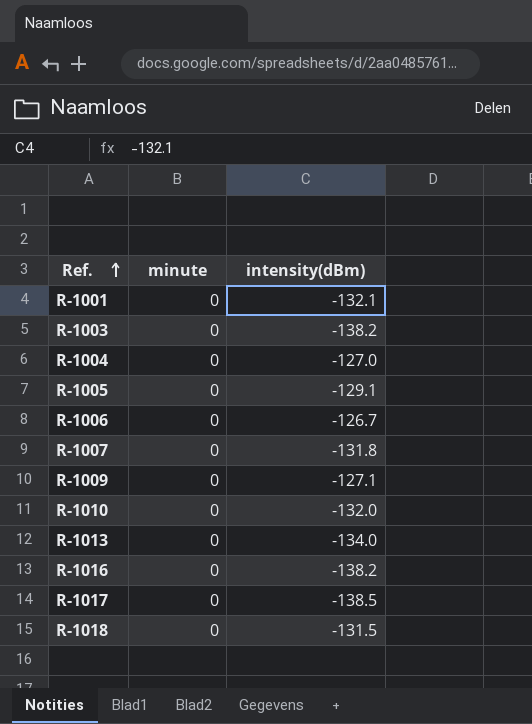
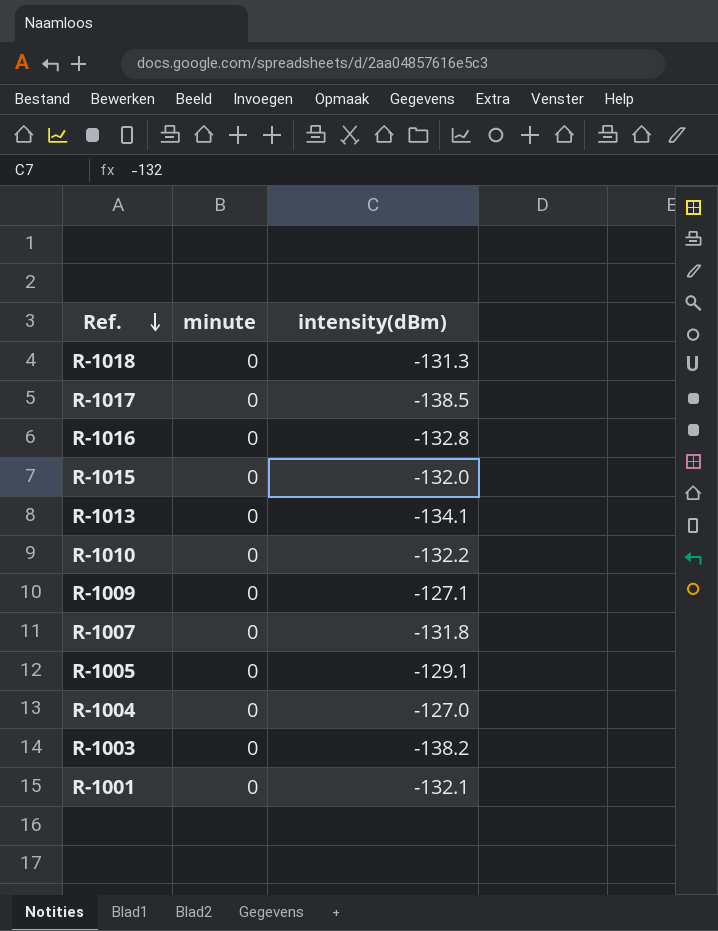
row order: Ref. ascending -> Ref. descending
row R-1006: 0 | -126.7 -> none
R-1018 | intensity(dBm): -131.5 -> -131.3
R-1016 | intensity(dBm): -138.2 -> -132.8
row R-1015: none -> 0 | -132.0
R-1013 | intensity(dBm): -134.0 -> -134.1
R-1010 | intensity(dBm): -132.0 -> -132.2

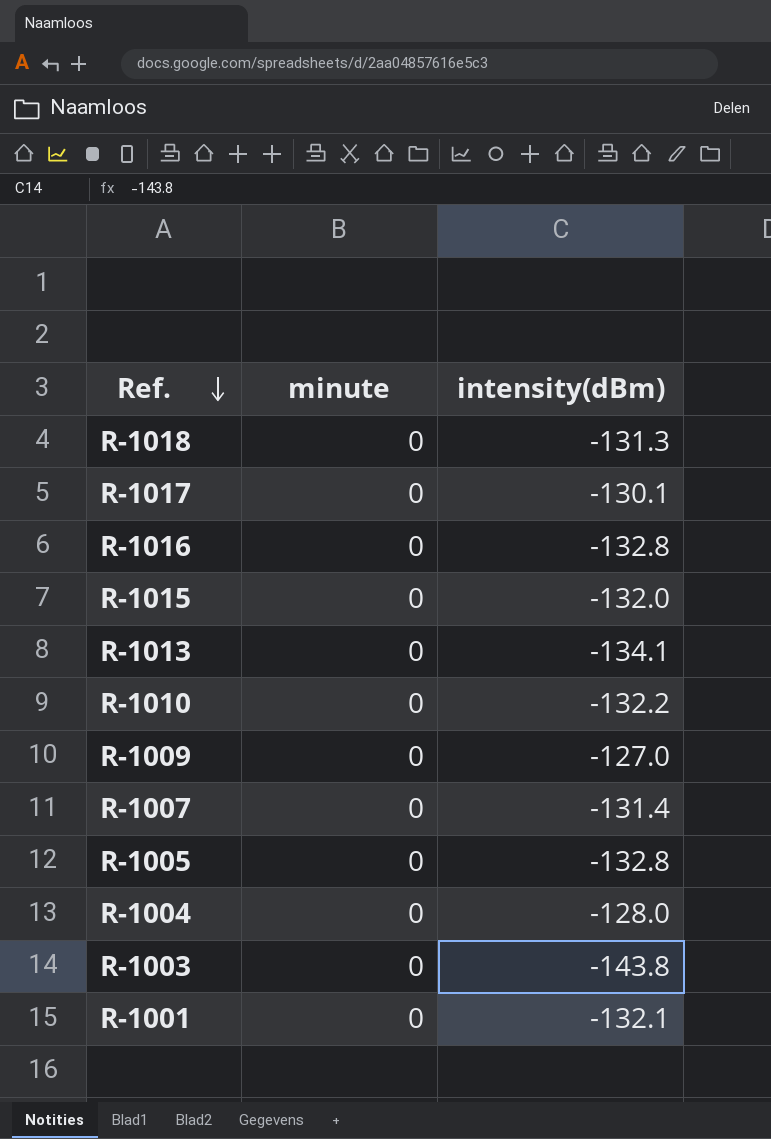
R-1017 | intensity(dBm): -138.5 -> -130.1
R-1009 | intensity(dBm): -127.1 -> -127.0
R-1007 | intensity(dBm): -131.8 -> -131.4
R-1005 | intensity(dBm): -129.1 -> -132.8
R-1004 | intensity(dBm): -127.0 -> -128.0
R-1003 | intensity(dBm): -138.2 -> -143.8

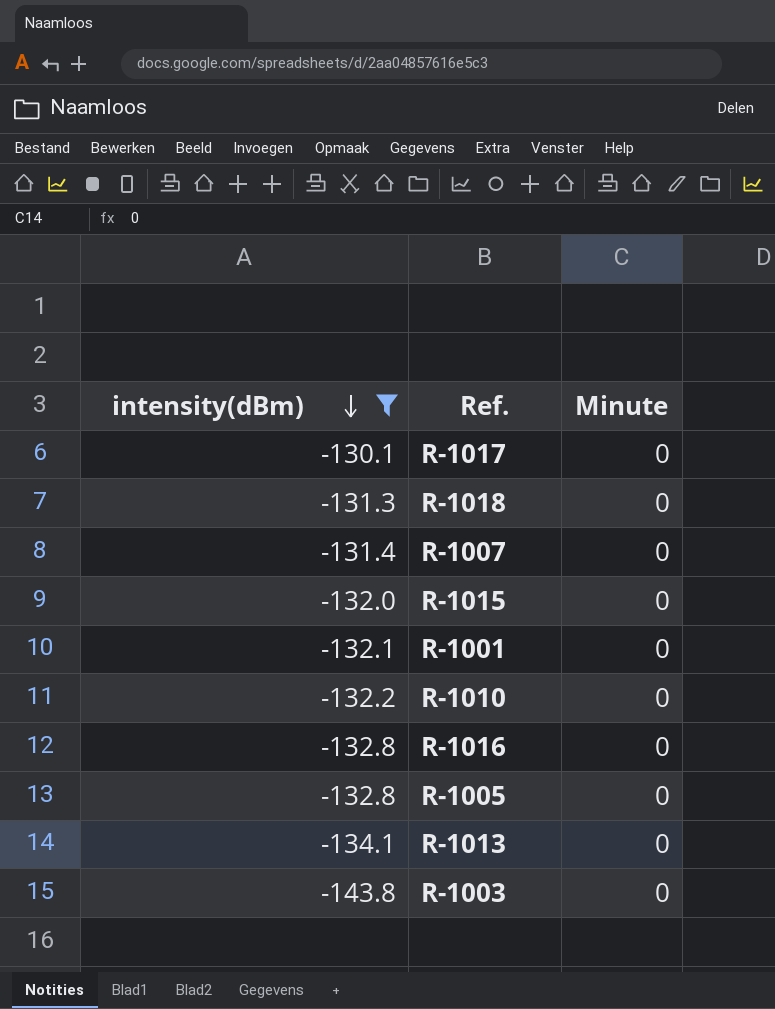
filter: none -> intensity(dBm) <= -130.1
row order: Ref. descending -> intensity(dBm) descending
column intensity(dBm) | position: 3 -> 1
column name: minute -> Minute

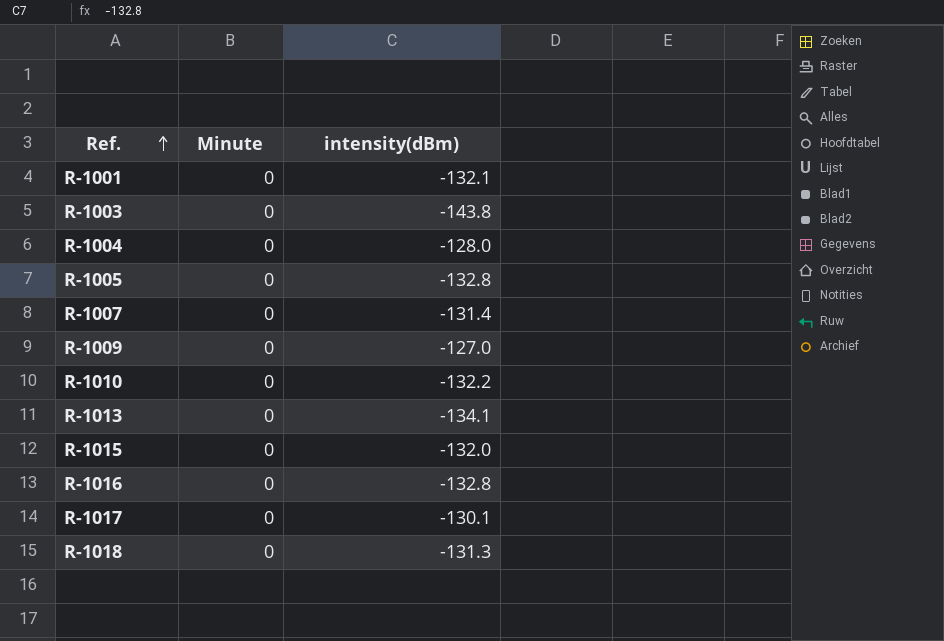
filter: intensity(dBm) <= -130.1 -> none
row order: intensity(dBm) descending -> Ref. ascending
column intensity(dBm) | position: 1 -> 3

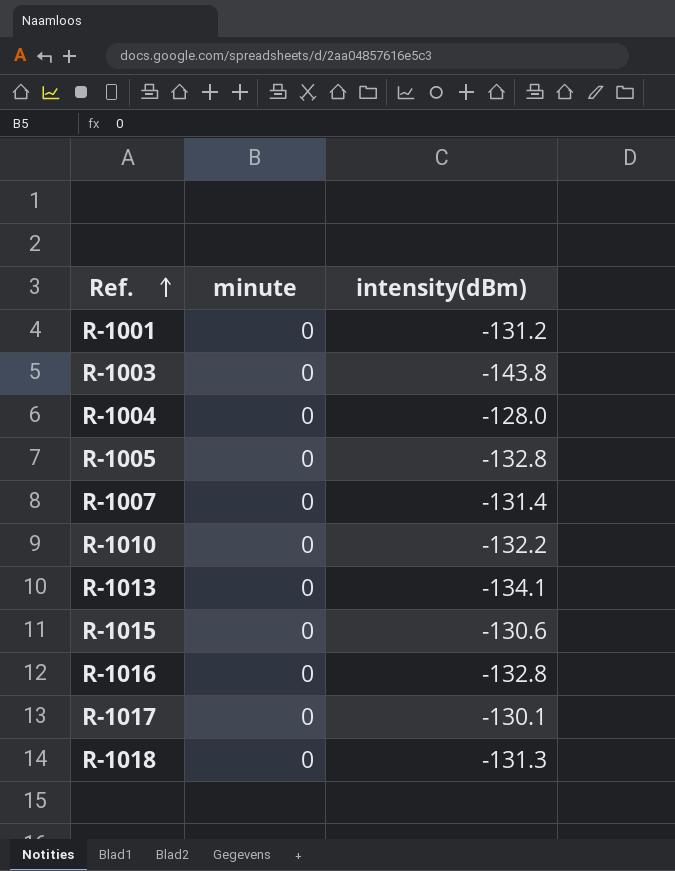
column name: Minute -> minute
row R-1009: 0 | -127.0 -> none
R-1001 | intensity(dBm): -132.1 -> -131.2
R-1015 | intensity(dBm): -132.0 -> -130.6

